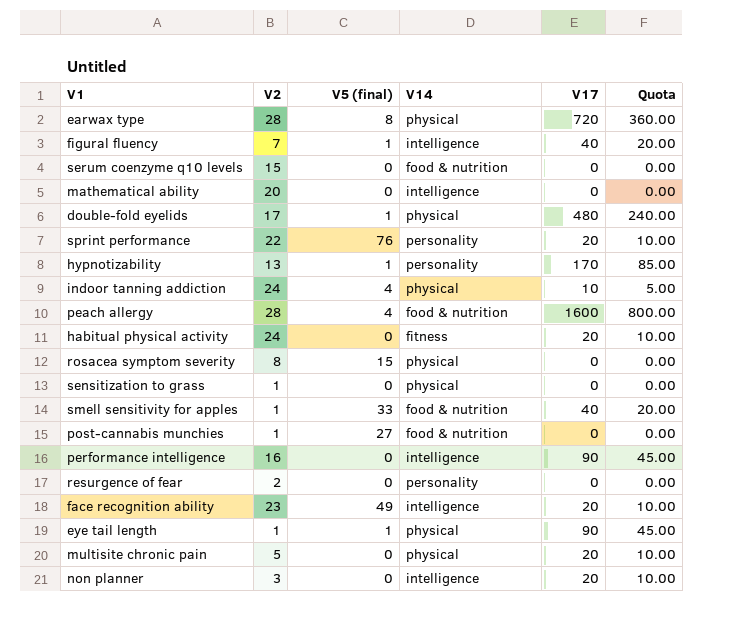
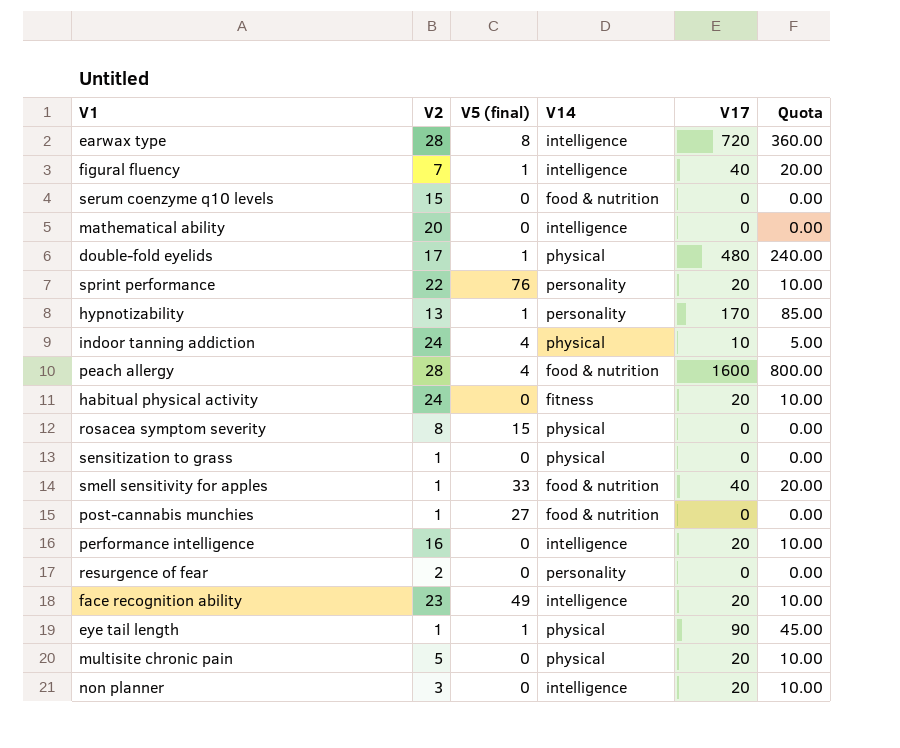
earwax type | V14: physical -> intelligence
performance intelligence | V17: 90 -> 20
performance intelligence | Quota: 45.00 -> 10.00

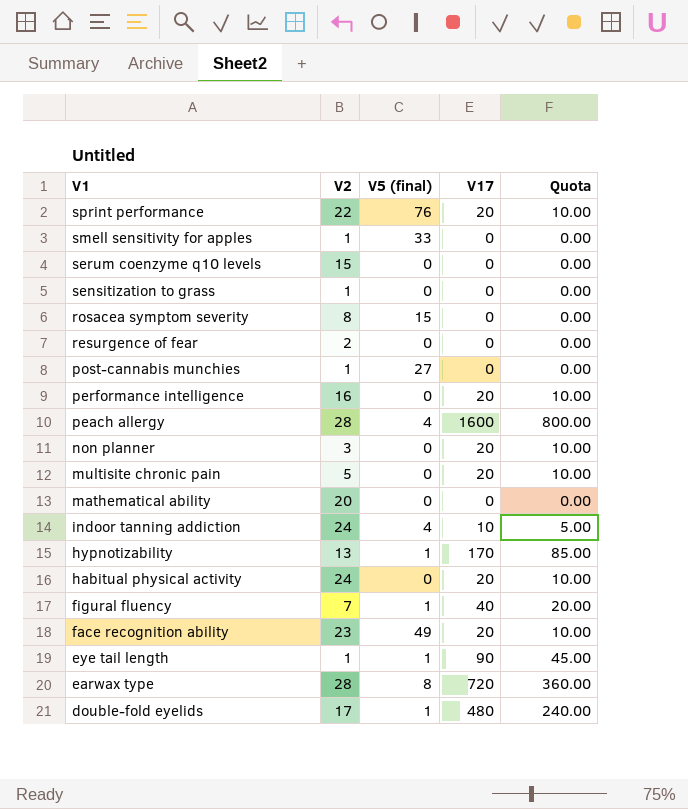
row order: none -> V1 descending
column V14 | position: 4 -> none
smell sensitivity for apples | V17: 40 -> 0
smell sensitivity for apples | Quota: 20.00 -> 0.00

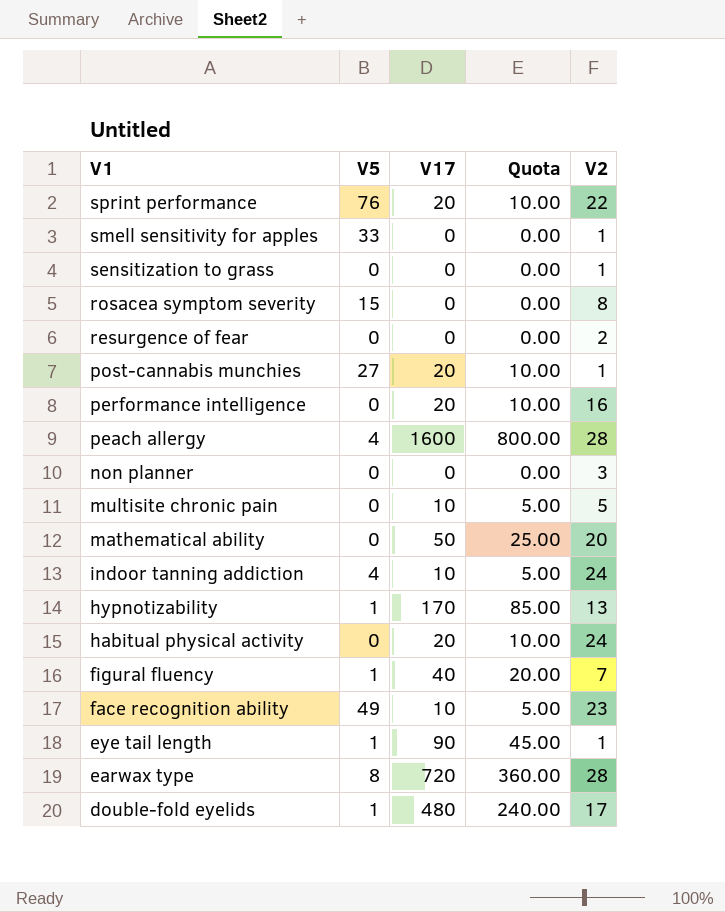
column name: V5 (final) -> V5
column V2 | position: 2 -> 5
row serum coenzyme q10 levels: 15 | 0 | 0 | 0.00 -> none
post-cannabis munchies | V17: 0 -> 20
post-cannabis munchies | Quota: 0.00 -> 10.00
non planner | V17: 20 -> 0
non planner | Quota: 10.00 -> 0.00
multisite chronic pain | V17: 20 -> 10
multisite chronic pain | Quota: 10.00 -> 5.00
mathematical ability | V17: 0 -> 50
mathematical ability | Quota: 0.00 -> 25.00
face recognition ability | V17: 20 -> 10
face recognition ability | Quota: 10.00 -> 5.00

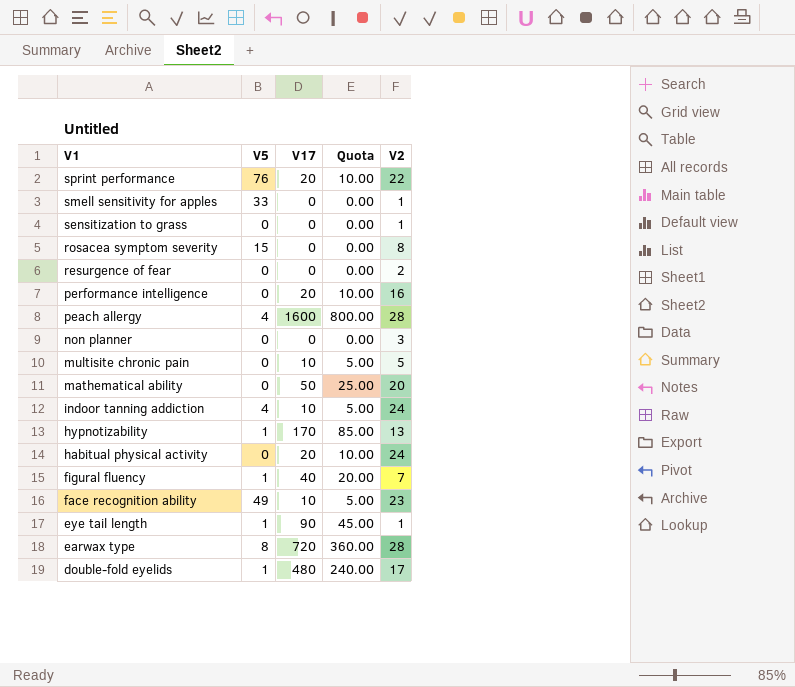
row post-cannabis munchies: 27 | 20 | 10.00 | 1 -> none

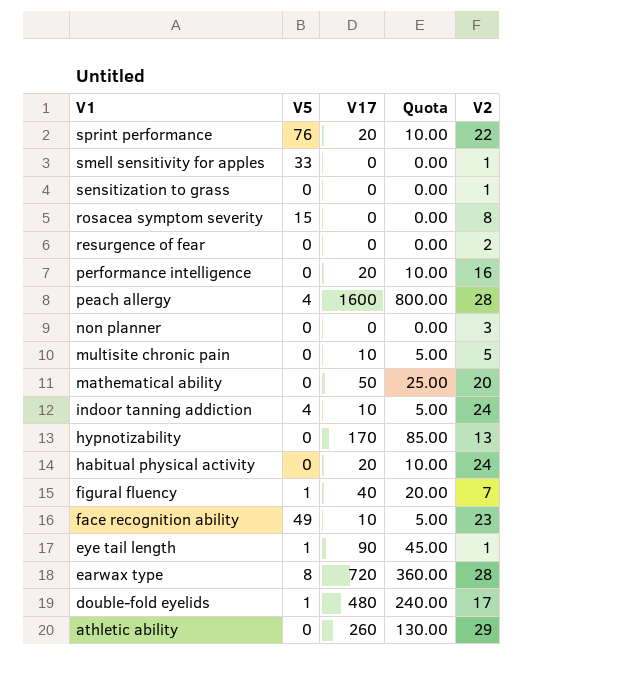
hypnotizability | V5: 1 -> 0
row athletic ability: none -> 0 | 260 | 130.00 | 29

